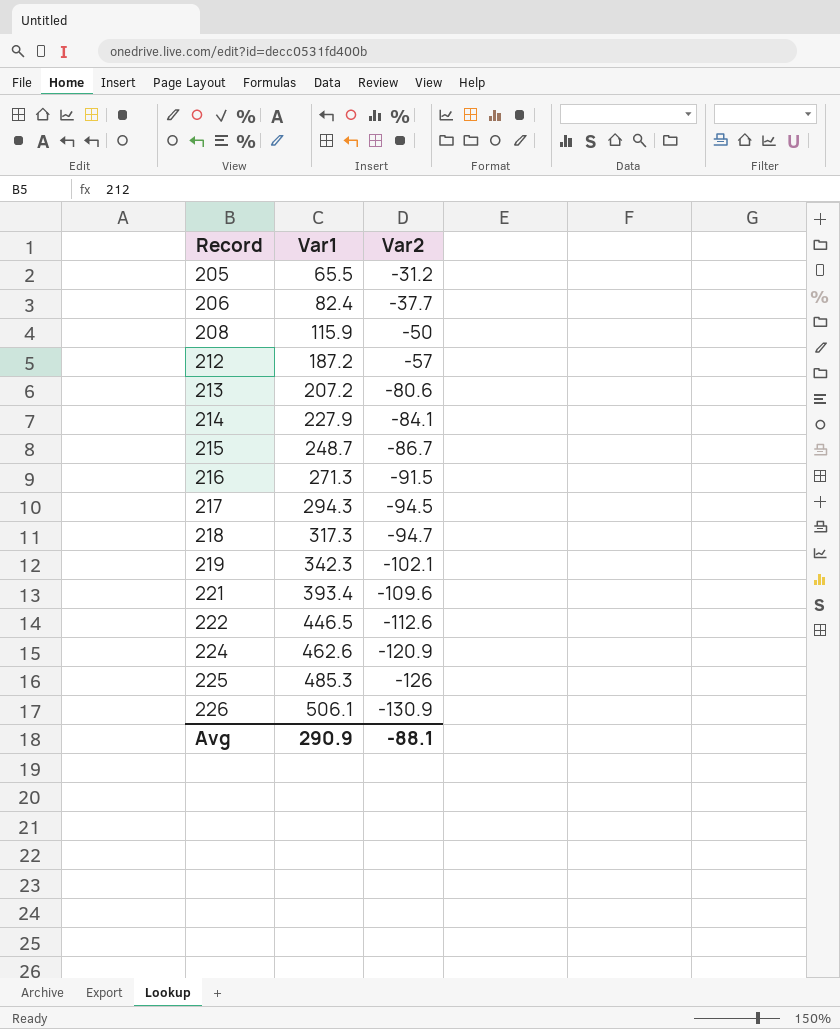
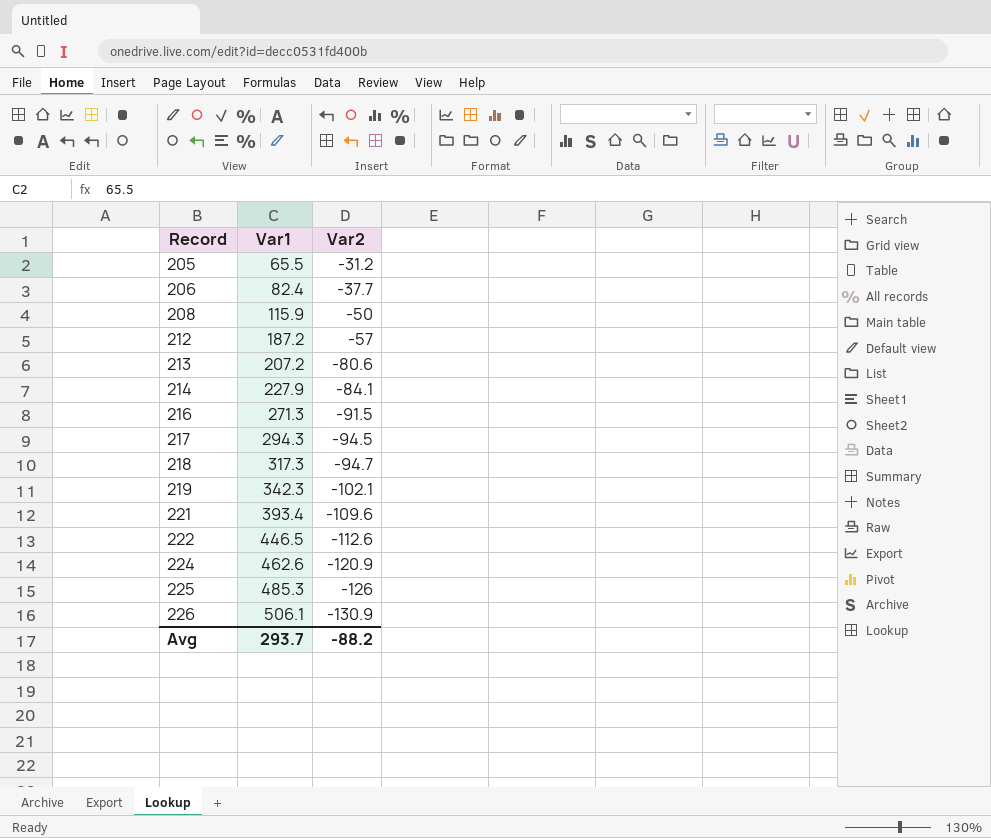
row 215: 248.7 | -86.7 -> none
Avg | Var1: 290.9 -> 293.7
Avg | Var2: -88.1 -> -88.2

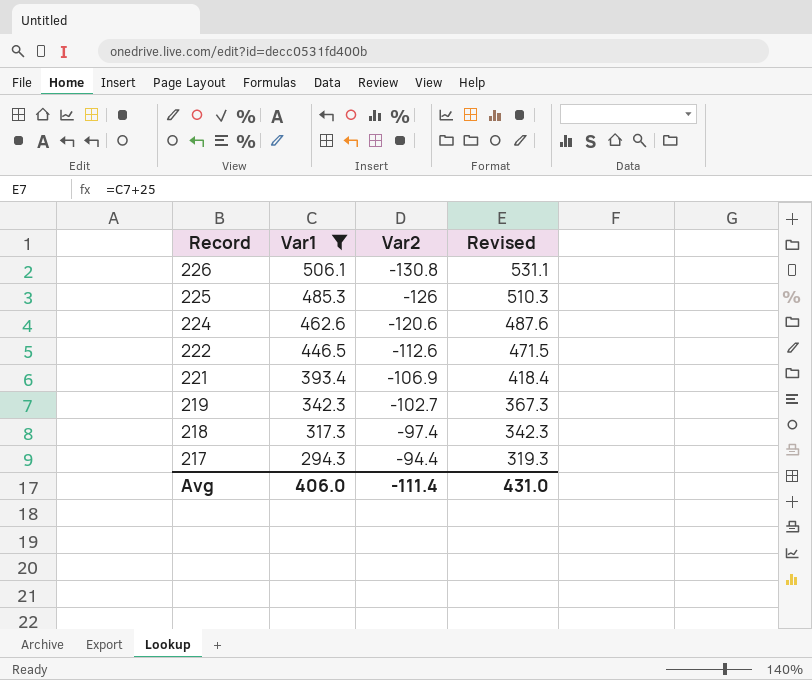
filter: none -> Var1 >= 294.3
row order: Record ascending -> Record descending
column Revised | formula: none -> [Var1] + 25
226 | Var2: -130.9 -> -130.8
224 | Var2: -120.9 -> -120.6
221 | Var2: -109.6 -> -106.9
219 | Var2: -102.1 -> -102.7
218 | Var2: -94.7 -> -97.4
217 | Var2: -94.5 -> -94.4
Avg | Var1: 293.7 -> 406.0
Avg | Var2: -88.2 -> -111.4

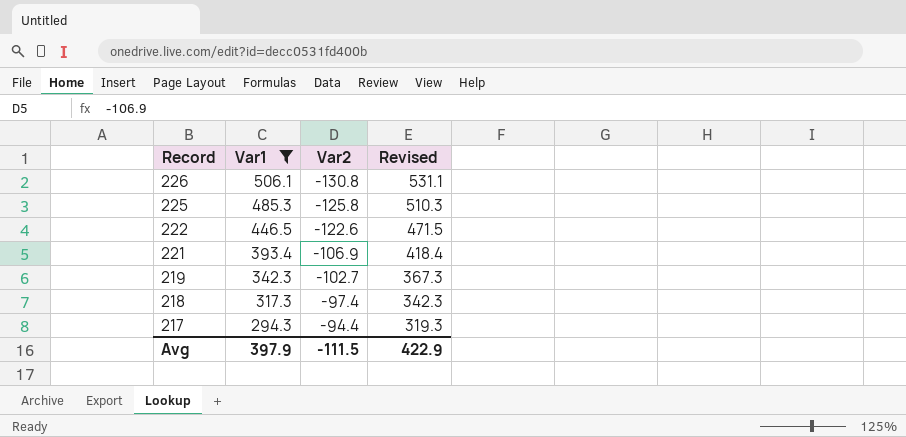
row 224: 462.6 | -120.6 | 487.6 -> none
225 | Var2: -126 -> -125.8
222 | Var2: -112.6 -> -122.6
Avg | Var1: 406.0 -> 397.9
Avg | Var2: -111.4 -> -111.5
Avg | Revised: 431.0 -> 422.9

